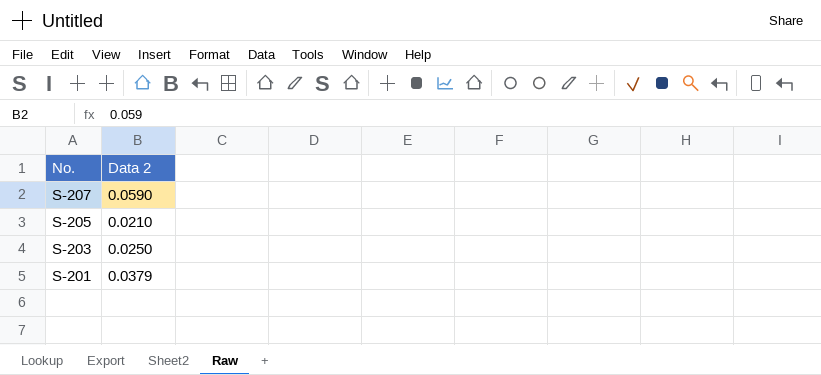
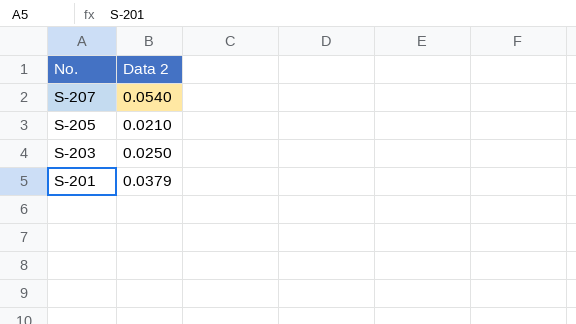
S-207 | Data 2: 0.0590 -> 0.0540

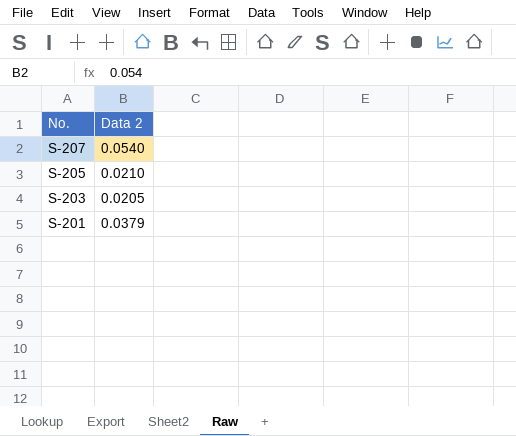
S-203 | Data 2: 0.0250 -> 0.0205

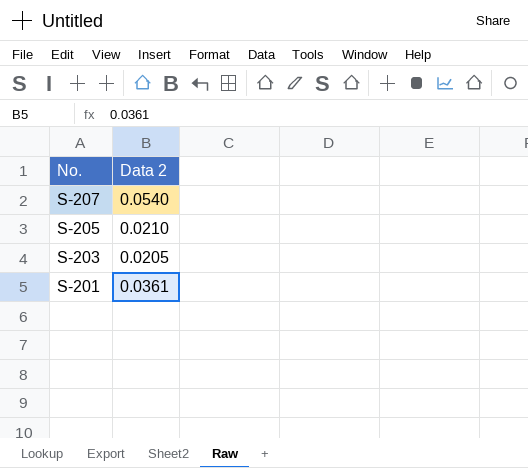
S-201 | Data 2: 0.0379 -> 0.0361

